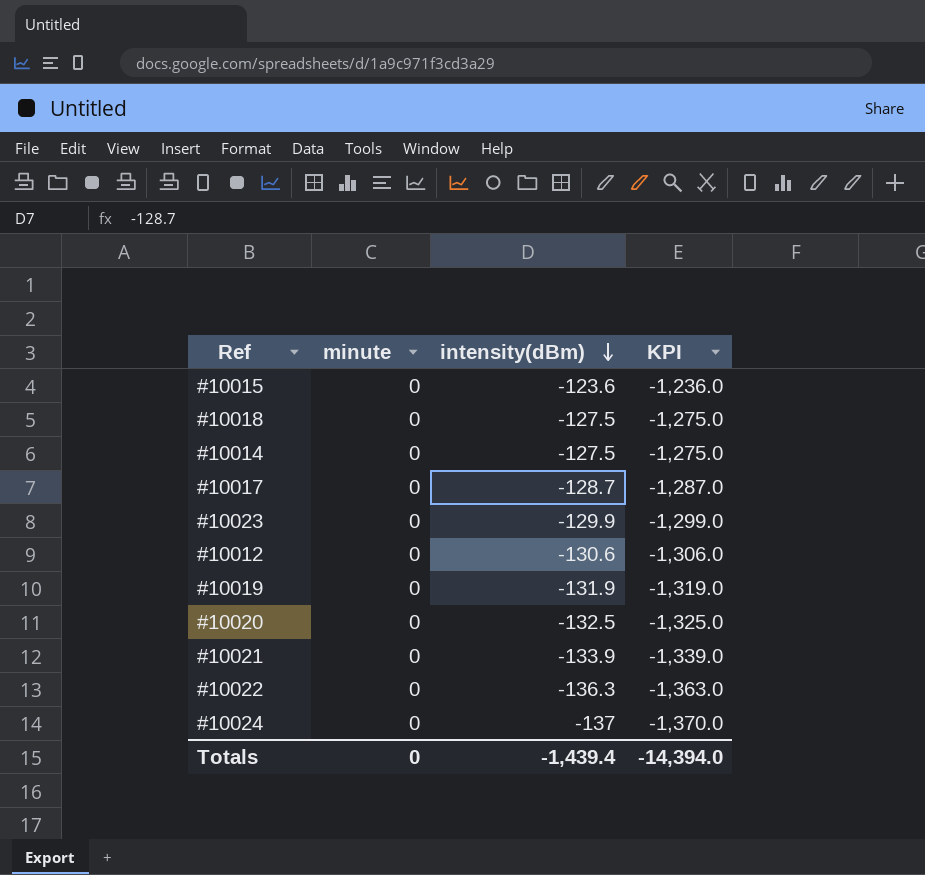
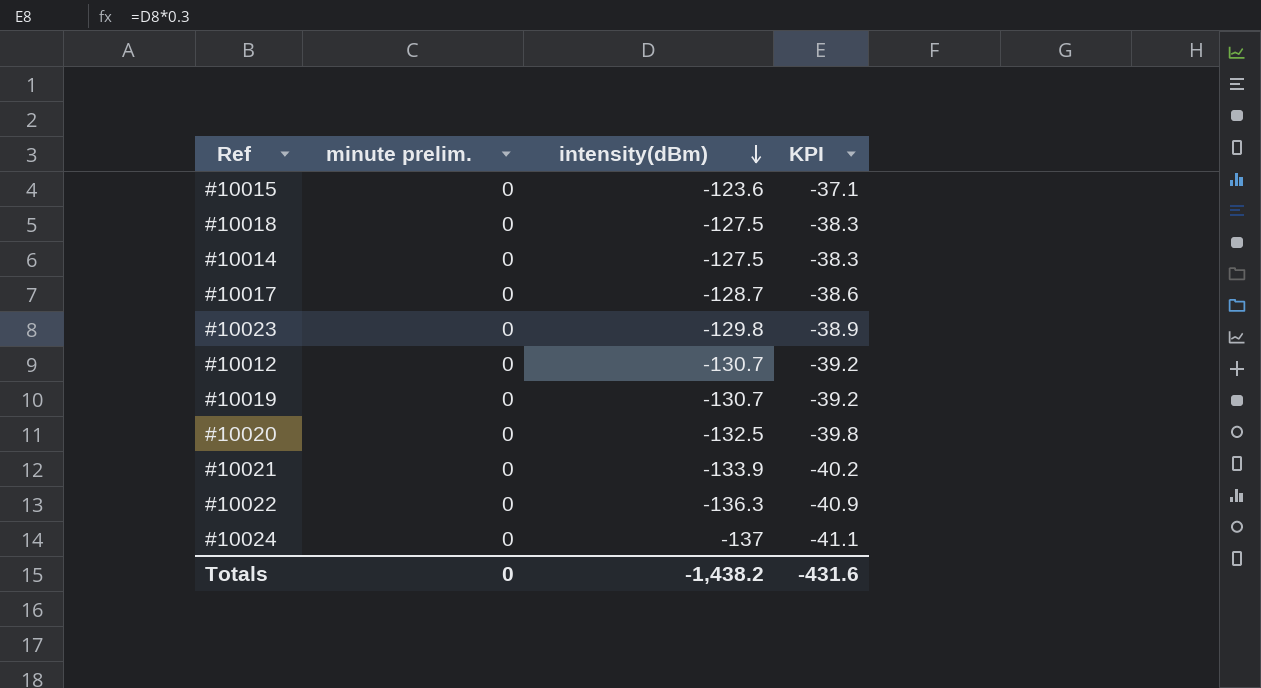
column name: minute -> minute prelim.
column KPI | formula: [intensity(dBm)] * 10 -> [intensity(dBm)] * 0.3
#10023 | intensity(dBm): -129.9 -> -129.8
#10012 | intensity(dBm): -130.6 -> -130.7
#10019 | intensity(dBm): -131.9 -> -130.7
Totals | intensity(dBm): -1,439.4 -> -1,438.2
Totals | KPI: -14,394.0 -> -431.6

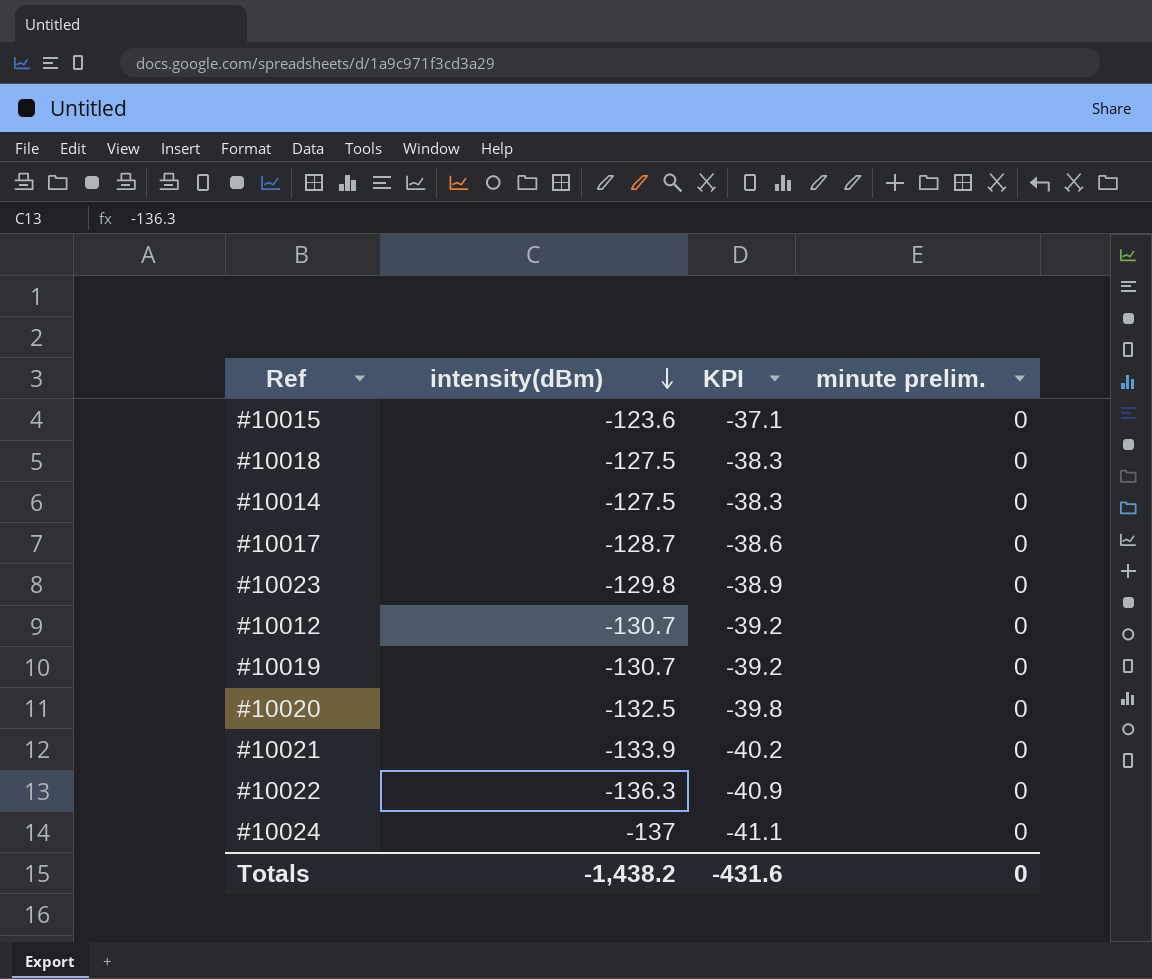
column minute prelim. | position: 2 -> 4

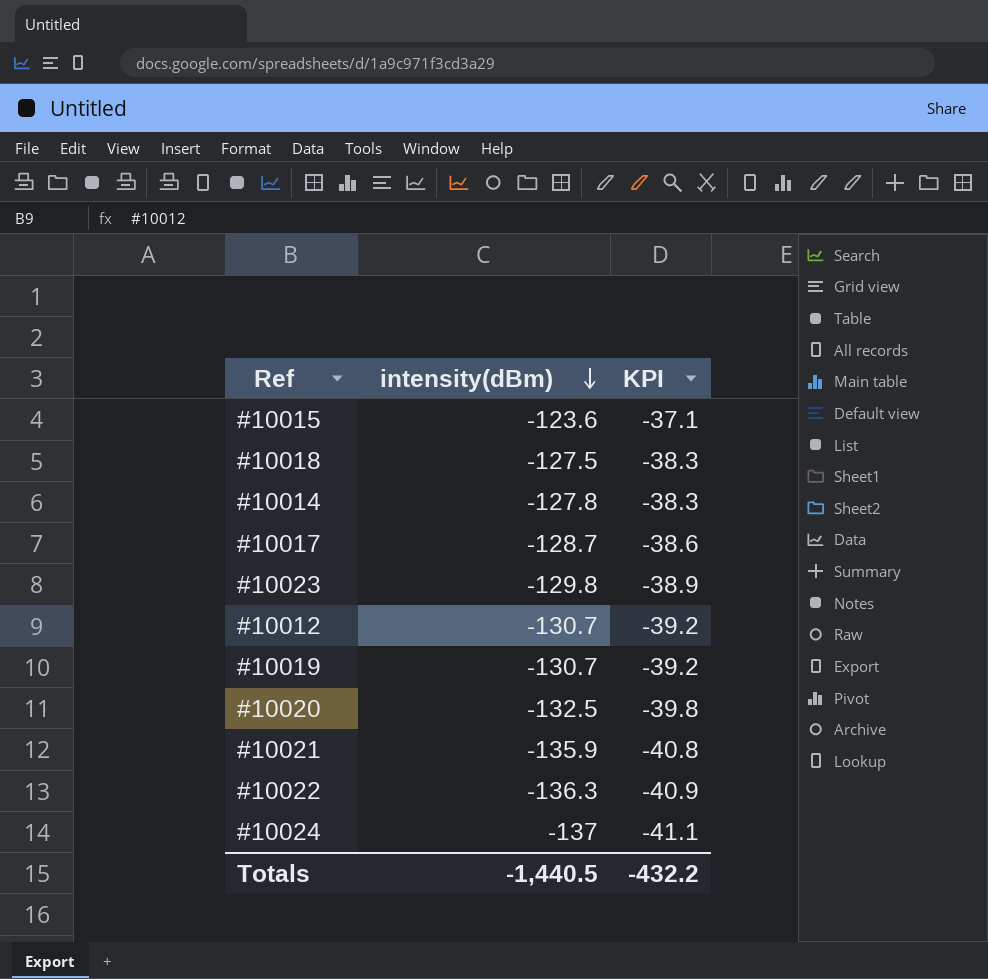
column minute prelim. | position: 4 -> none
#10014 | intensity(dBm): -127.5 -> -127.8
#10021 | intensity(dBm): -133.9 -> -135.9
#10021 | KPI: -40.2 -> -40.8
Totals | intensity(dBm): -1,438.2 -> -1,440.5
Totals | KPI: -431.6 -> -432.2

